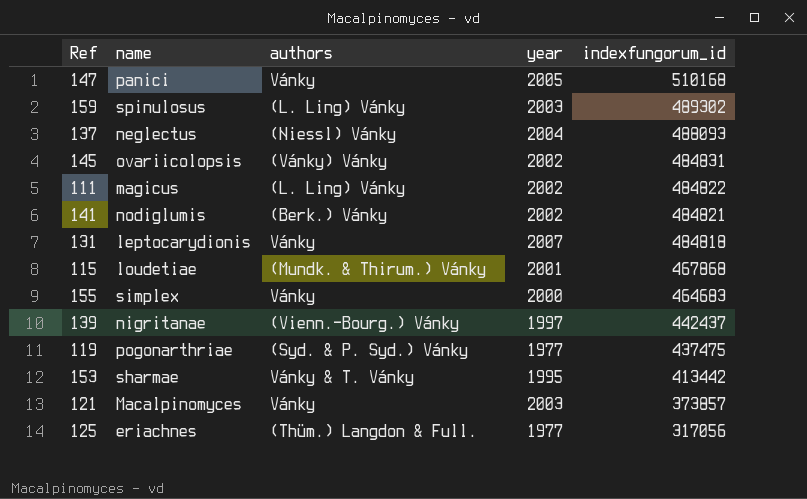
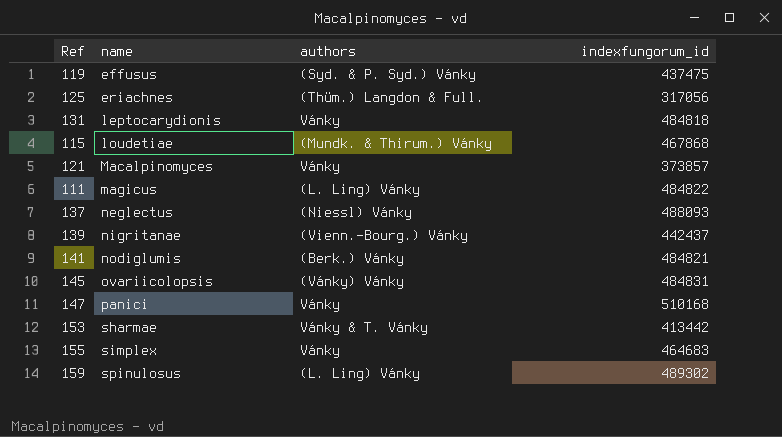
row order: indexfungorum_id descending -> name ascending
column year | position: 4 -> none
119 | name: pogonarthriae -> effusus

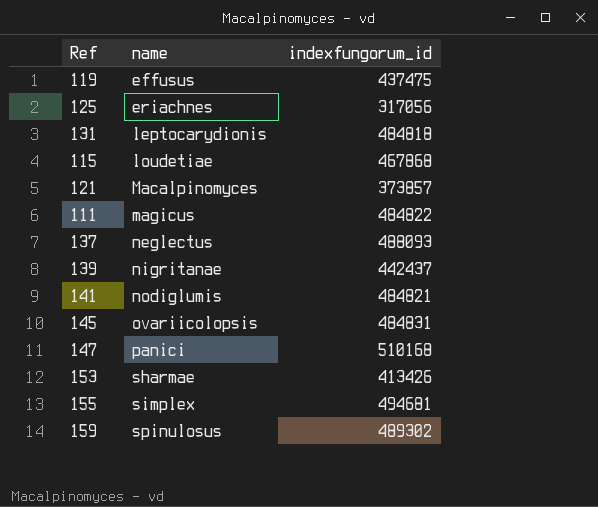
column authors | position: 3 -> none
153 | indexfungorum_id: 413442 -> 413426
155 | indexfungorum_id: 464683 -> 494681

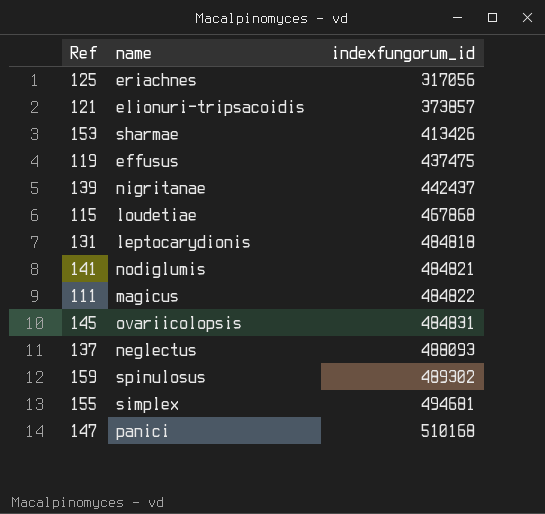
row order: name ascending -> indexfungorum_id ascending
121 | name: Macalpinomyces -> elionuri-tripsacoidis

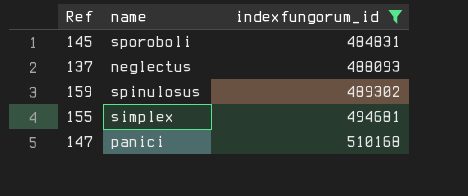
filter: none -> indexfungorum_id >= 484831
145 | name: ovariicolopsis -> sporoboli

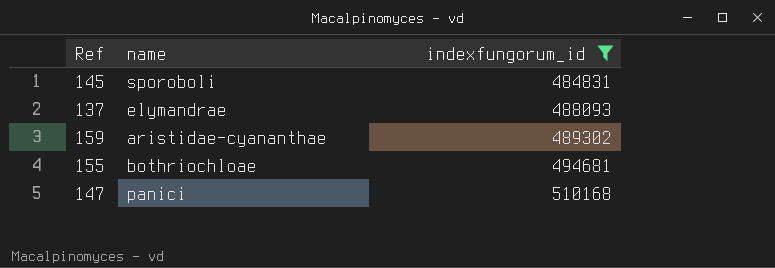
137 | name: neglectus -> elymandrae
159 | name: spinulosus -> aristidae-cyananthae
155 | name: simplex -> bothriochloae

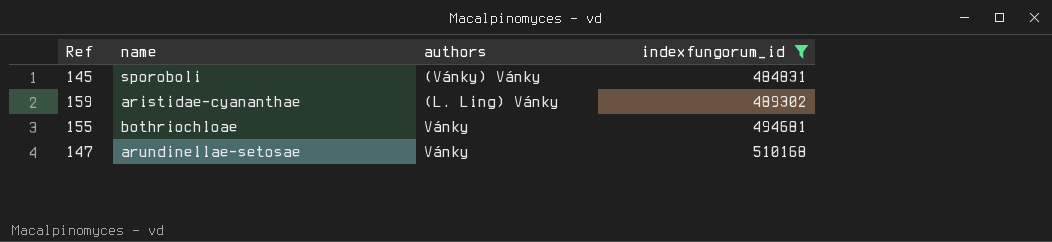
column authors | position: none -> 3
row 137: elymandrae | 488093 -> none
147 | name: panici -> arundinellae-setosae

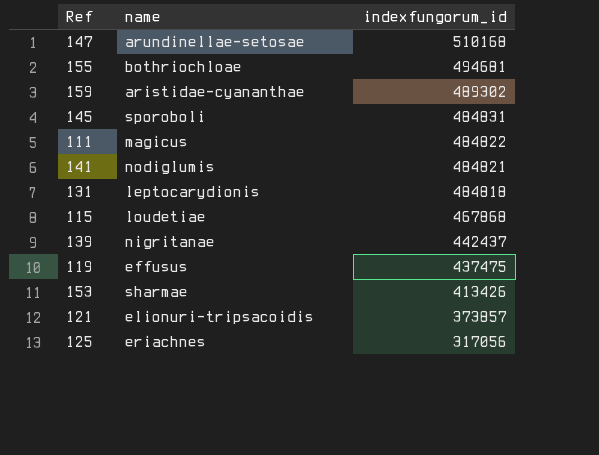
filter: indexfungorum_id >= 484831 -> none
row order: indexfungorum_id ascending -> indexfungorum_id descending
column authors | position: 3 -> none

